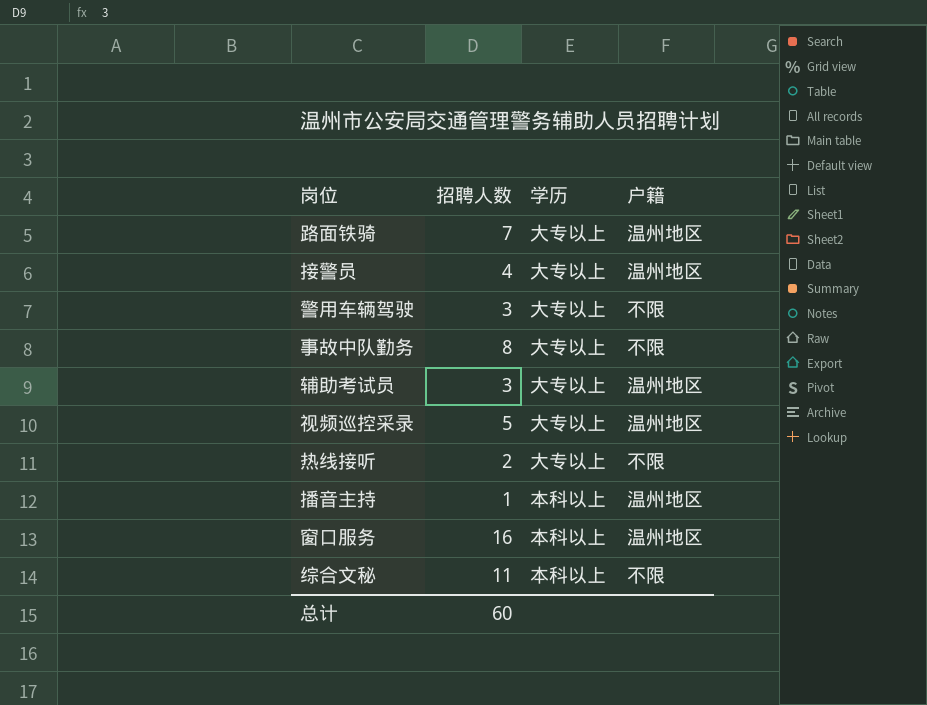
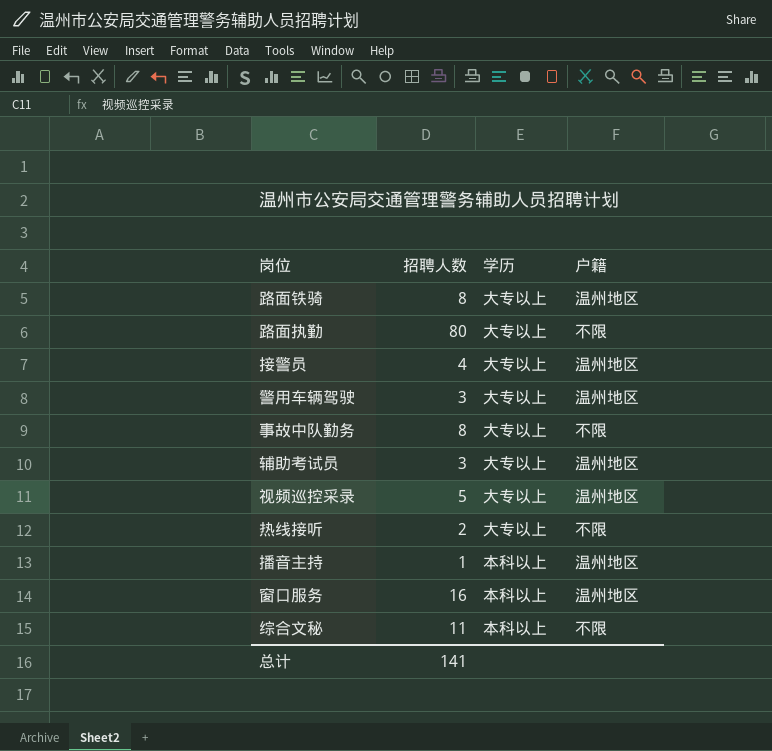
路面铁骑 | 招聘人数: 7 -> 8
row 路面执勤: none -> 80 | 大专以上 | 不限
警用车辆驾驶 | 户籍: 不限 -> 温州地区
总计 | 招聘人数: 60 -> 141

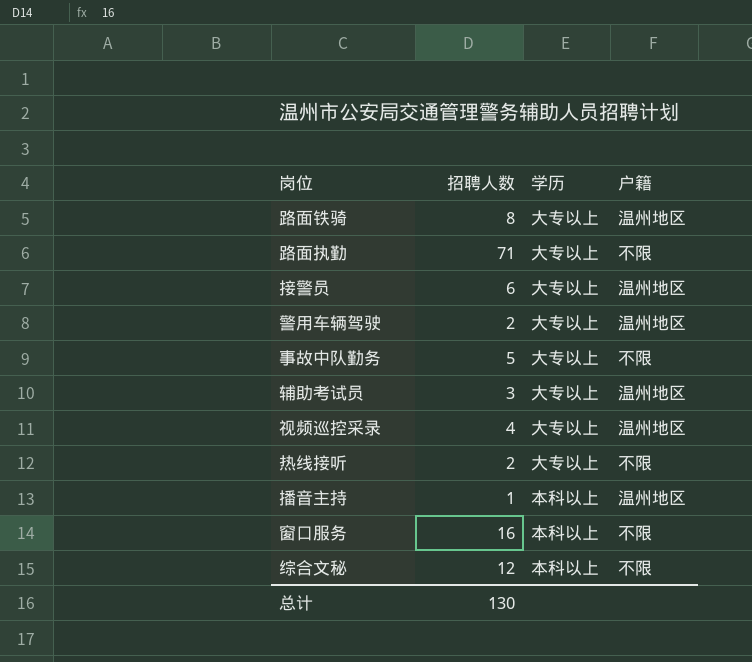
路面执勤 | 招聘人数: 80 -> 71
接警员 | 招聘人数: 4 -> 6
警用车辆驾驶 | 招聘人数: 3 -> 2
事故中队勤务 | 招聘人数: 8 -> 5
视频巡控采录 | 招聘人数: 5 -> 4
窗口服务 | 户籍: 温州地区 -> 不限
综合文秘 | 招聘人数: 11 -> 12
总计 | 招聘人数: 141 -> 130

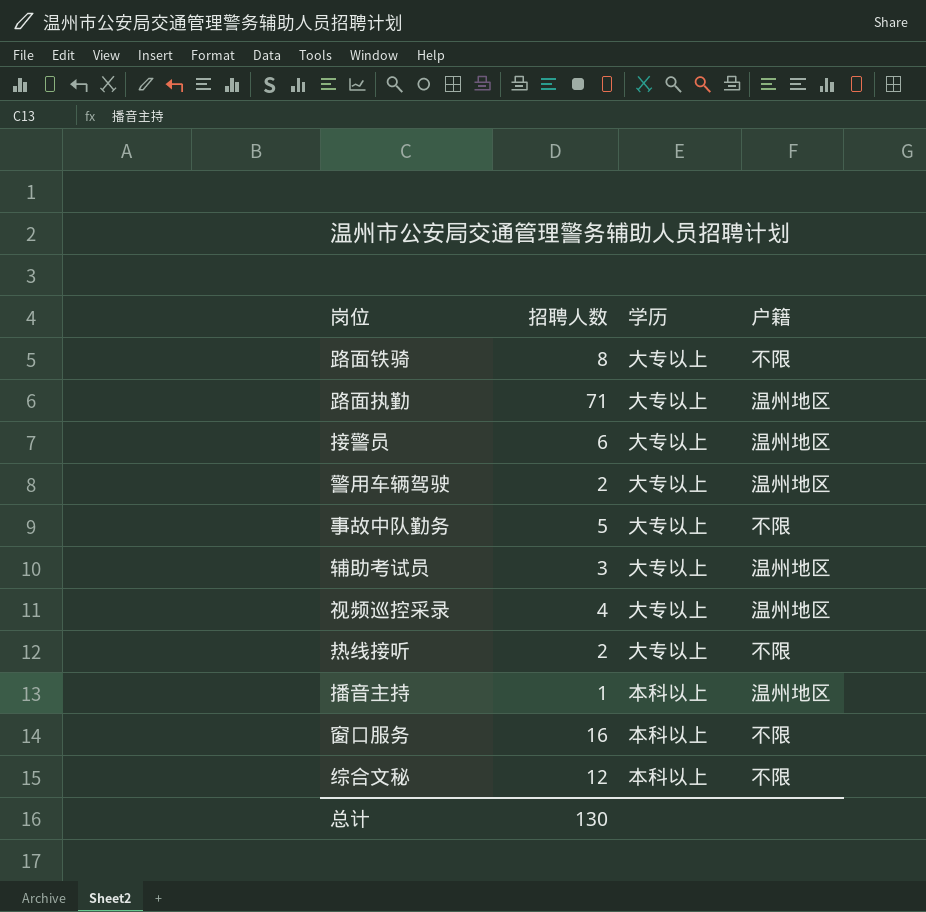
路面铁骑 | 户籍: 温州地区 -> 不限
路面执勤 | 户籍: 不限 -> 温州地区

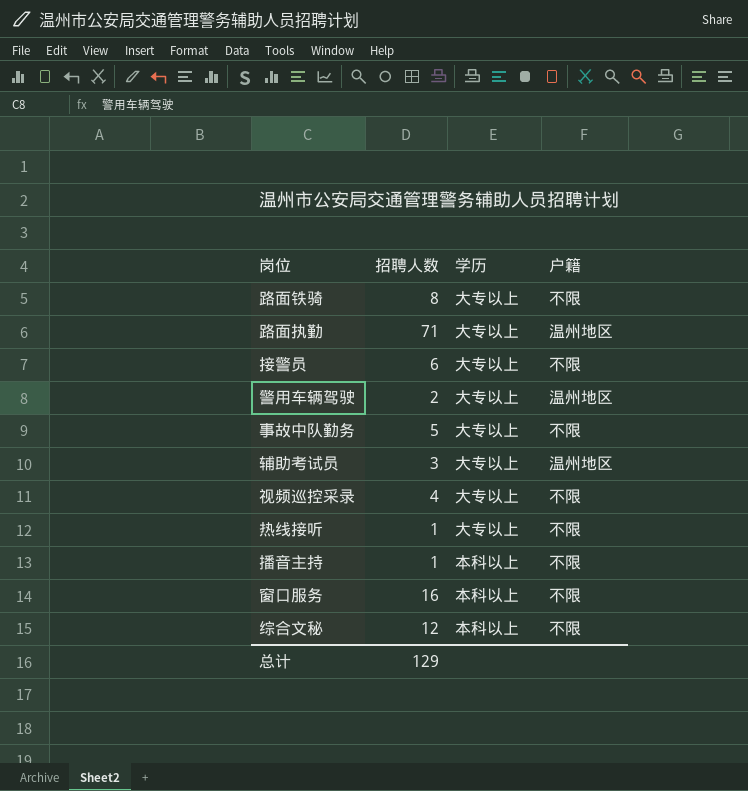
接警员 | 户籍: 温州地区 -> 不限
视频巡控采录 | 户籍: 温州地区 -> 不限
热线接听 | 招聘人数: 2 -> 1
播音主持 | 户籍: 温州地区 -> 不限
总计 | 招聘人数: 130 -> 129

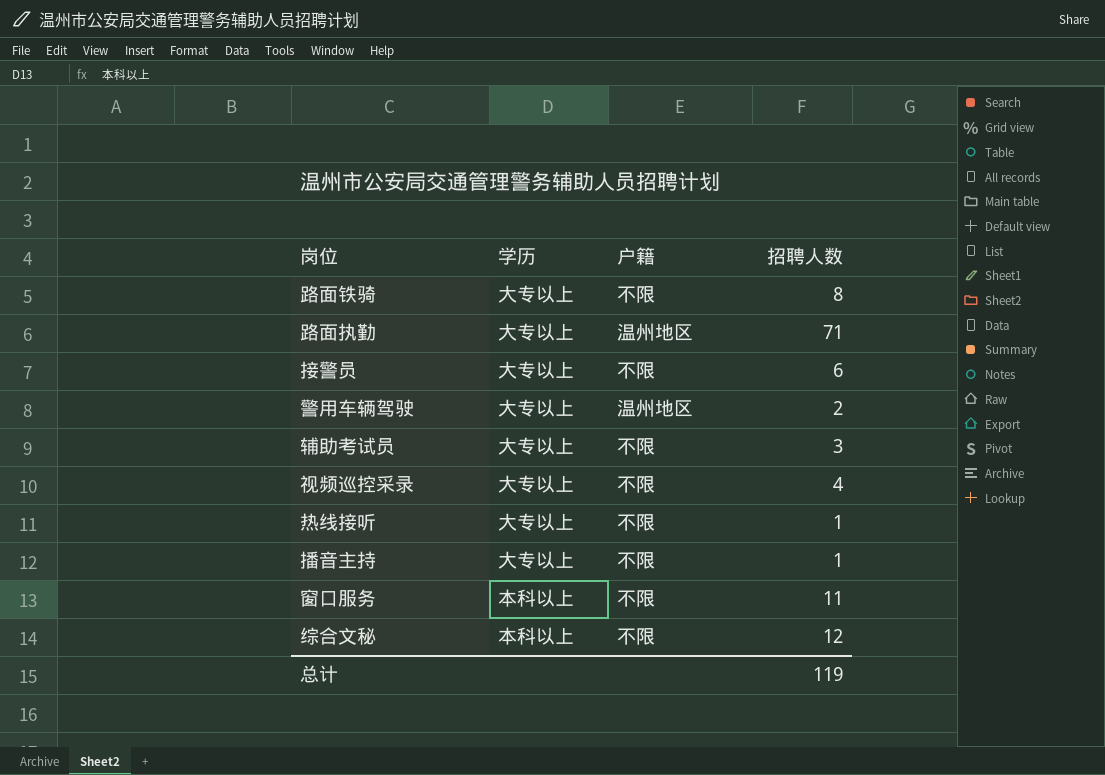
column 招聘人数 | position: 2 -> 4
row 事故中队勤务: 5 | 大专以上 | 不限 -> none
辅助考试员 | 户籍: 温州地区 -> 不限
播音主持 | 学历: 本科以上 -> 大专以上
窗口服务 | 招聘人数: 16 -> 11
总计 | 招聘人数: 129 -> 119

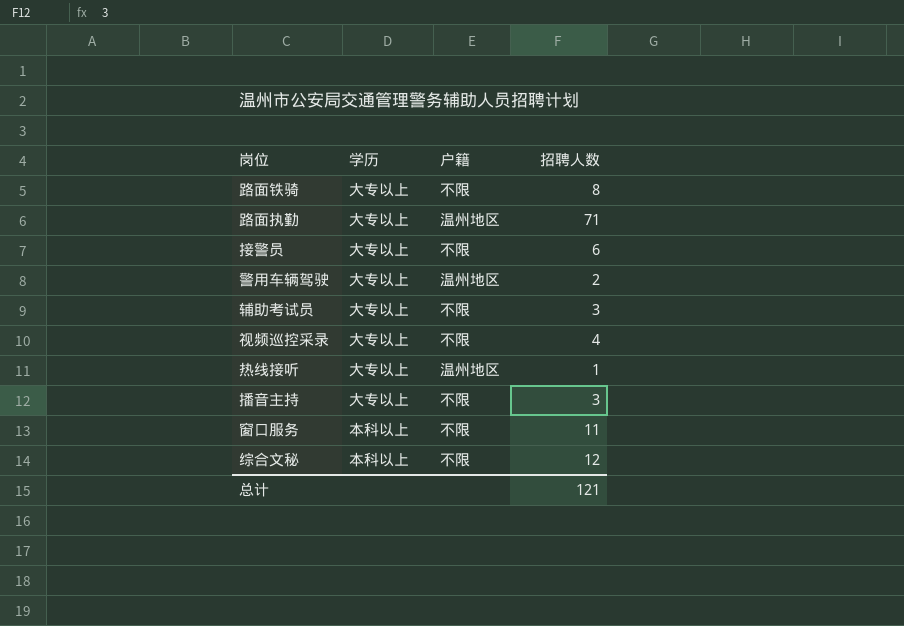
热线接听 | 户籍: 不限 -> 温州地区
播音主持 | 招聘人数: 1 -> 3
总计 | 招聘人数: 119 -> 121

